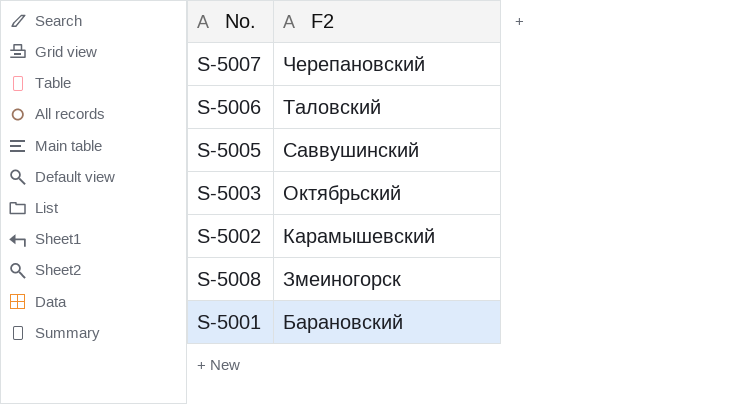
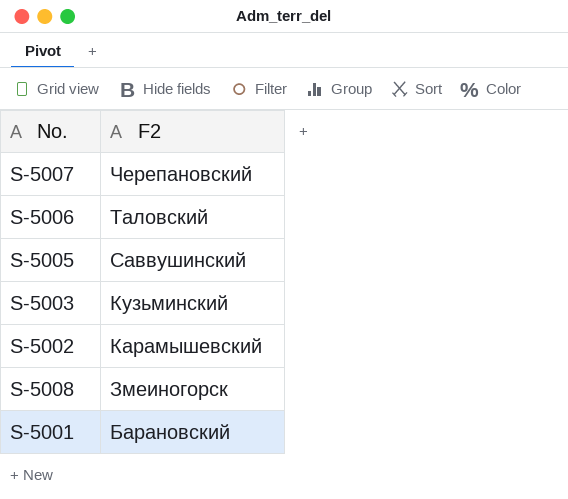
S-5003 | F2: Октябрьский -> Кузьминский

